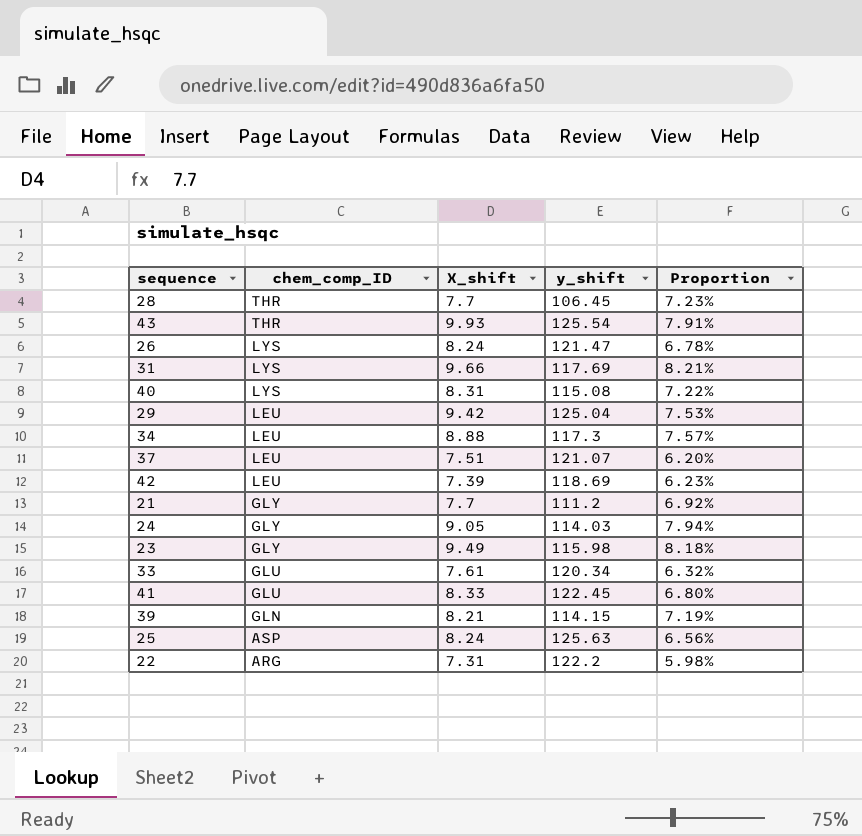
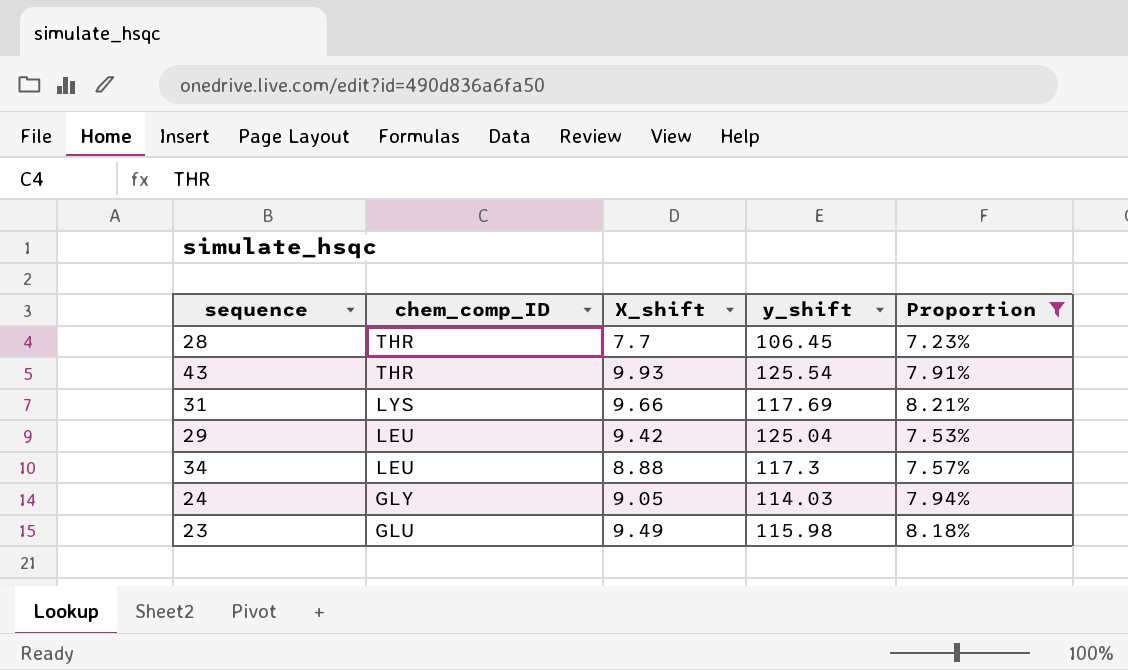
filter: none -> Proportion >= 7.23%
23 | chem_comp_ID: GLY -> GLU

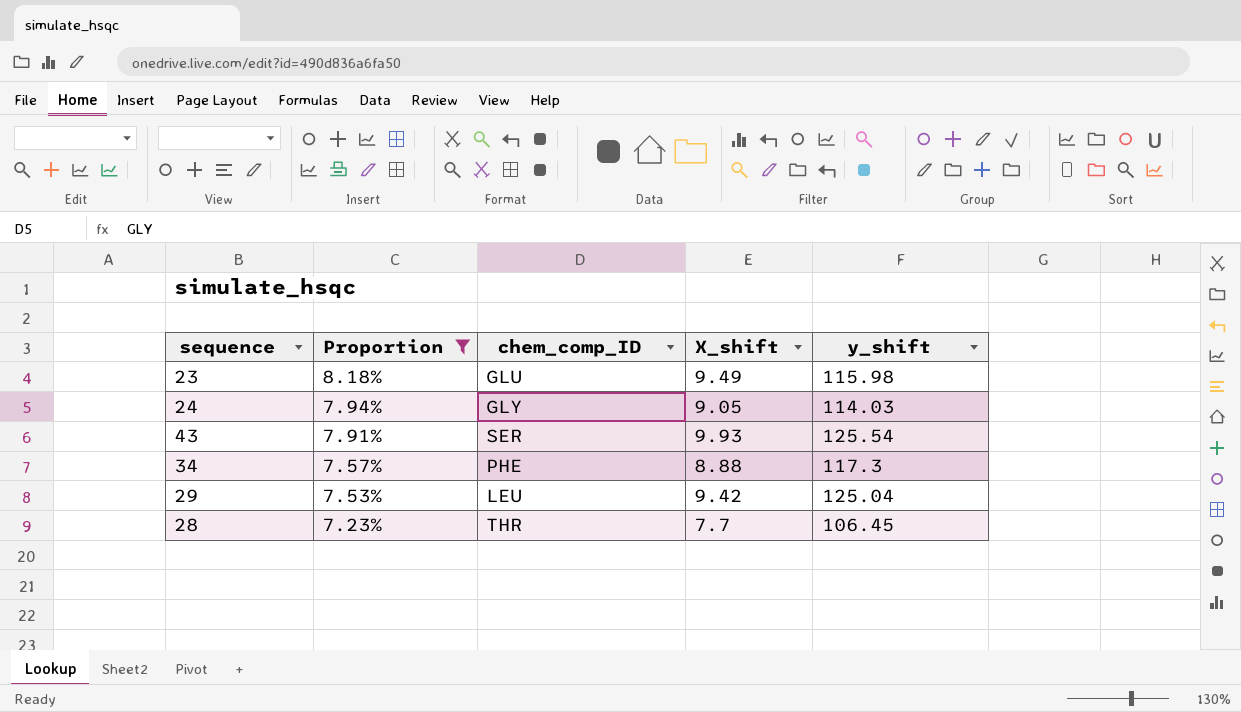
row order: chem_comp_ID descending -> Proportion descending
column Proportion | position: 5 -> 2
row 31: LYS | 9.66 | 117.69 | 8.21% -> none
43 | chem_comp_ID: THR -> SER
34 | chem_comp_ID: LEU -> PHE

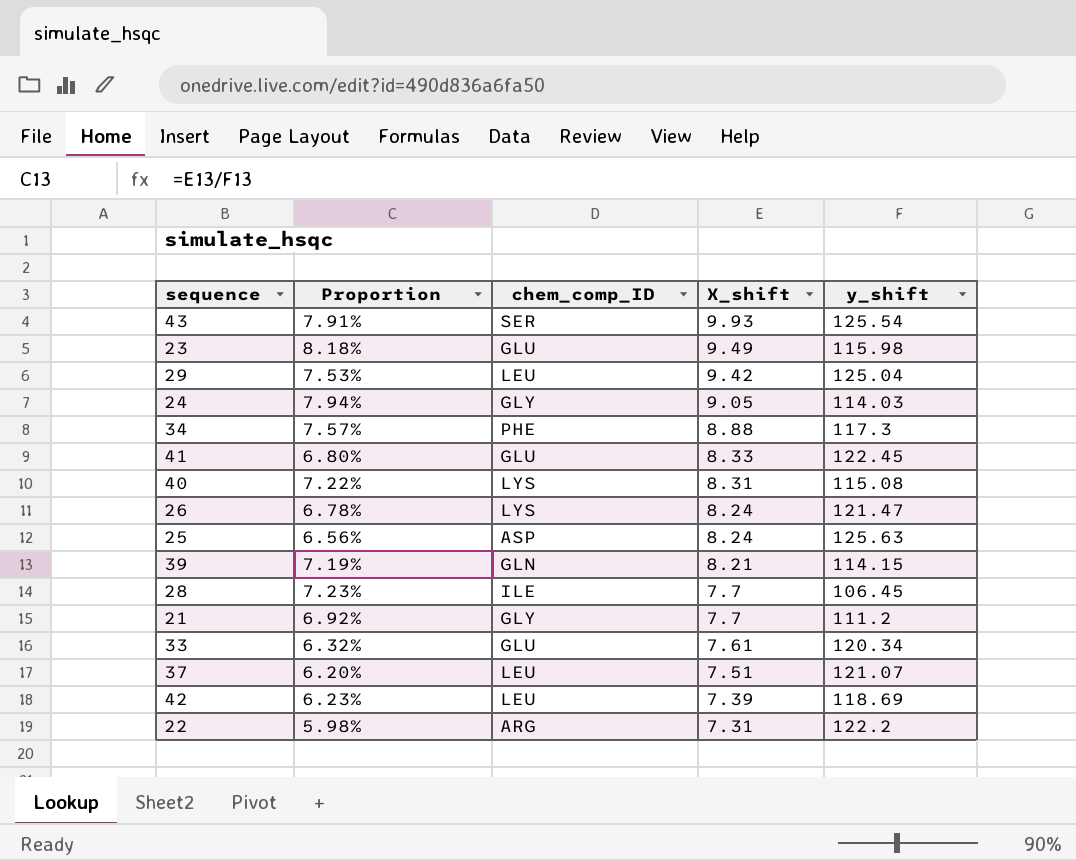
filter: Proportion >= 7.23% -> none
row order: Proportion descending -> X_shift descending
28 | chem_comp_ID: THR -> ILE

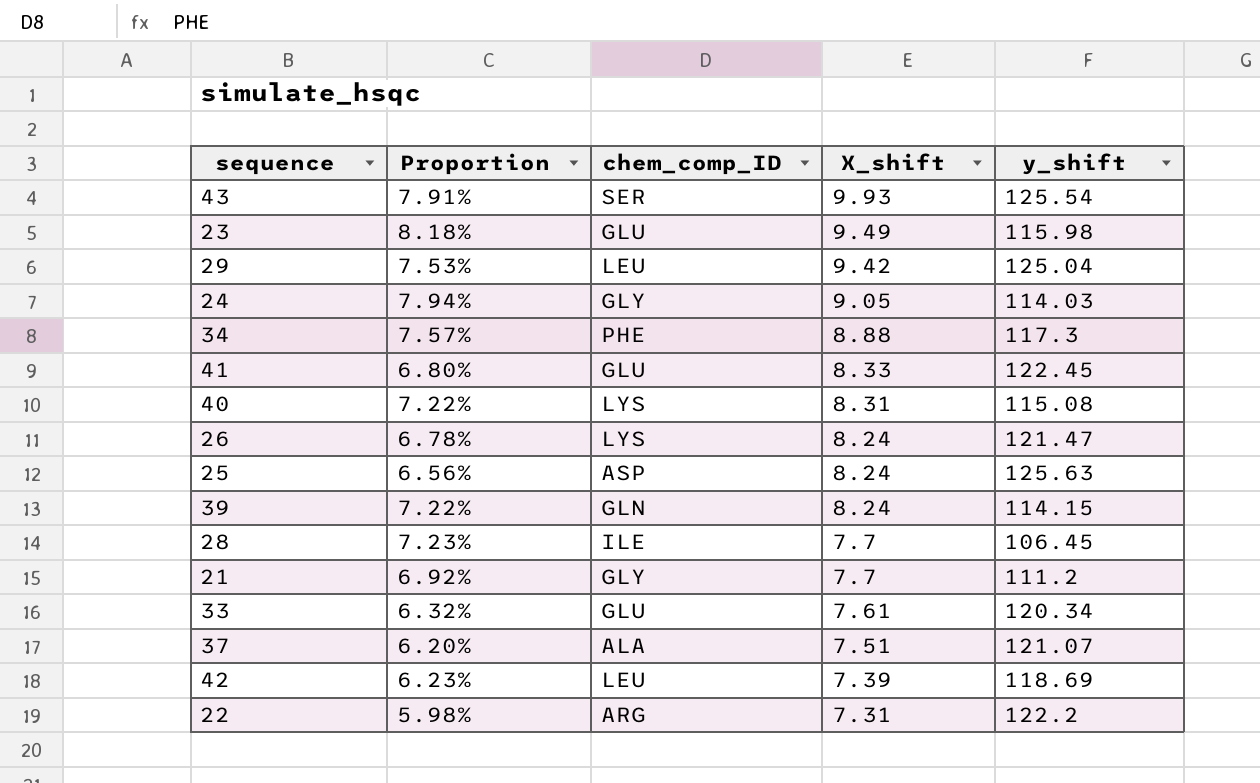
39 | Proportion: 7.19% -> 7.22%
39 | X_shift: 8.21 -> 8.24
37 | chem_comp_ID: LEU -> ALA

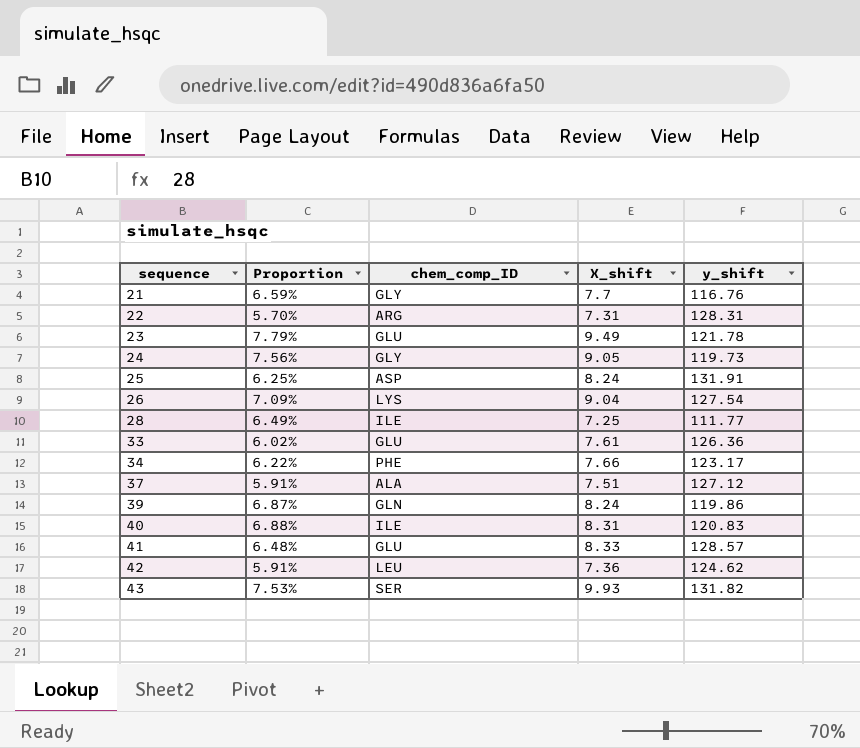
row order: X_shift descending -> sequence ascending
row 29: 7.53% | LEU | 9.42 | 125.04 -> none
21 | Proportion: 6.92% -> 6.59%
21 | y_shift: 111.2 -> 116.76
22 | Proportion: 5.98% -> 5.70%
22 | y_shift: 122.2 -> 128.31
23 | Proportion: 8.18% -> 7.79%
23 | y_shift: 115.98 -> 121.78
24 | Proportion: 7.94% -> 7.56%
24 | y_shift: 114.03 -> 119.73
25 | Proportion: 6.56% -> 6.25%
25 | y_shift: 125.63 -> 131.91
26 | Proportion: 6.78% -> 7.09%
26 | X_shift: 8.24 -> 9.04
26 | y_shift: 121.47 -> 127.54
28 | Proportion: 7.23% -> 6.49%
28 | X_shift: 7.7 -> 7.25
28 | y_shift: 106.45 -> 111.77
33 | Proportion: 6.32% -> 6.02%
33 | y_shift: 120.34 -> 126.36
34 | Proportion: 7.57% -> 6.22%
34 | X_shift: 8.88 -> 7.66
34 | y_shift: 117.3 -> 123.17
37 | Proportion: 6.20% -> 5.91%
37 | y_shift: 121.07 -> 127.12
39 | Proportion: 7.22% -> 6.87%
39 | y_shift: 114.15 -> 119.86
40 | Proportion: 7.22% -> 6.88%
40 | chem_comp_ID: LYS -> ILE
40 | y_shift: 115.08 -> 120.83
41 | Proportion: 6.80% -> 6.48%
41 | y_shift: 122.45 -> 128.57
42 | Proportion: 6.23% -> 5.91%
42 | X_shift: 7.39 -> 7.36
42 | y_shift: 118.69 -> 124.62
43 | Proportion: 7.91% -> 7.53%
43 | y_shift: 125.54 -> 131.82

